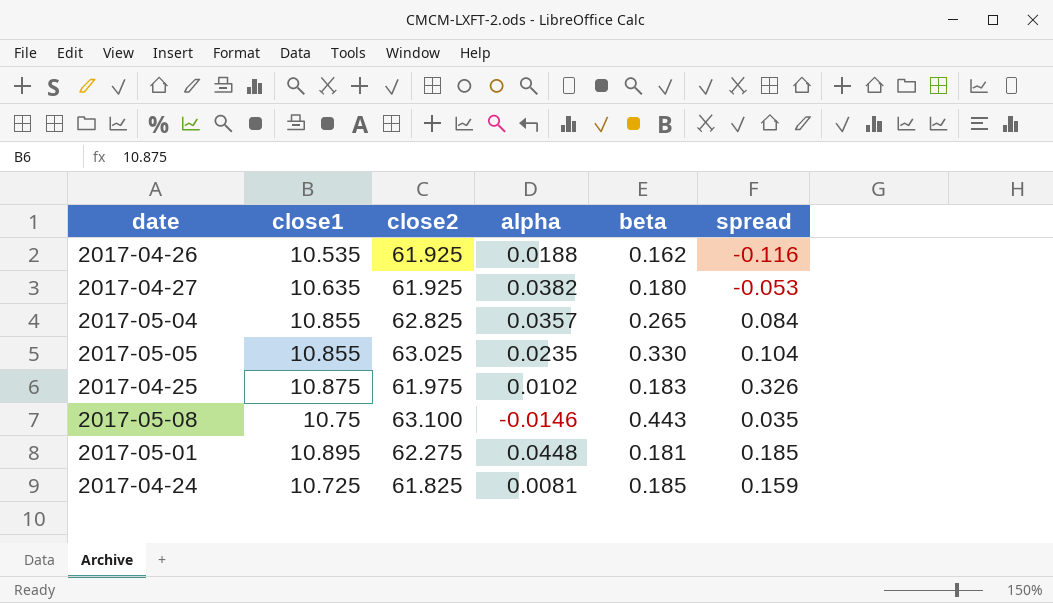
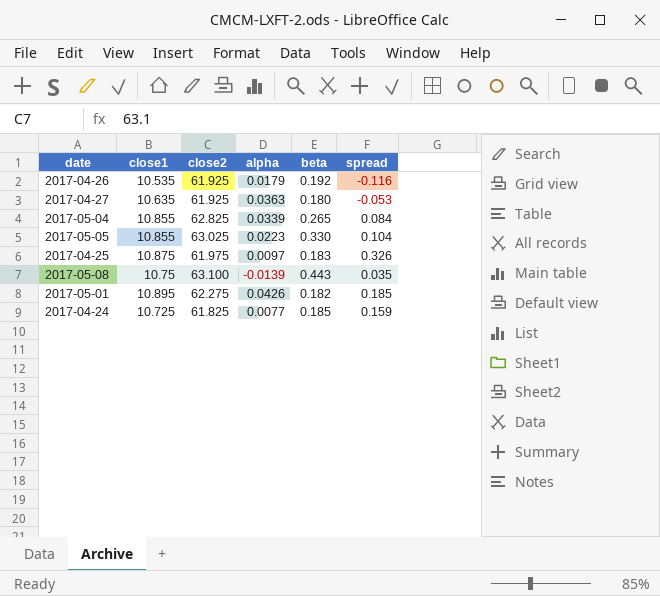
2017-04-26 | alpha: 0.0188 -> 0.0179
2017-04-26 | beta: 0.162 -> 0.192
2017-04-27 | alpha: 0.0382 -> 0.0363
2017-05-04 | alpha: 0.0357 -> 0.0339
2017-05-05 | alpha: 0.0235 -> 0.0223
2017-04-25 | alpha: 0.0102 -> 0.0097
2017-05-08 | alpha: -0.0146 -> -0.0139
2017-05-01 | alpha: 0.0448 -> 0.0426
2017-05-01 | beta: 0.181 -> 0.182
2017-04-24 | alpha: 0.0081 -> 0.0077

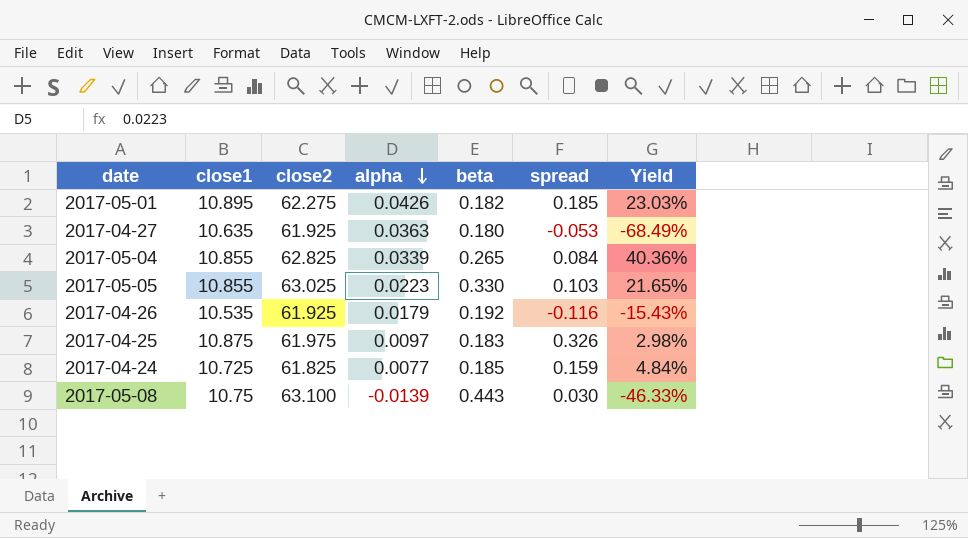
row order: none -> alpha descending
column Yield | formula: none -> [alpha] / [spread]
2017-05-05 | spread: 0.104 -> 0.103
2017-05-08 | spread: 0.035 -> 0.030

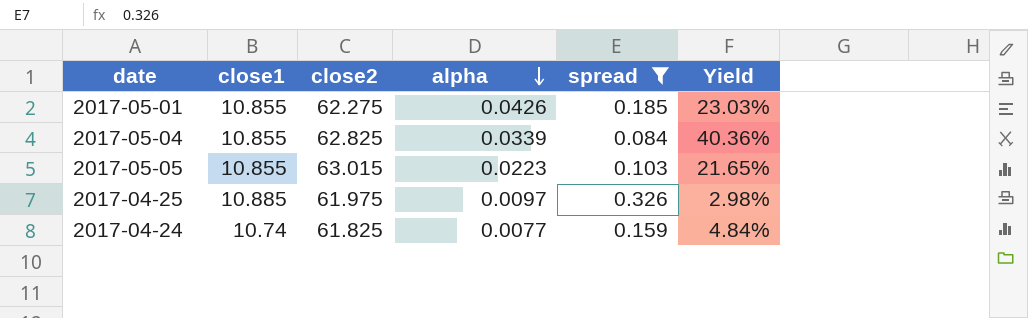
filter: none -> spread >= 0.084
column beta | position: 5 -> none
2017-05-01 | close1: 10.895 -> 10.855
2017-05-05 | close2: 63.025 -> 63.015
2017-04-25 | close1: 10.875 -> 10.885
2017-04-24 | close1: 10.725 -> 10.74

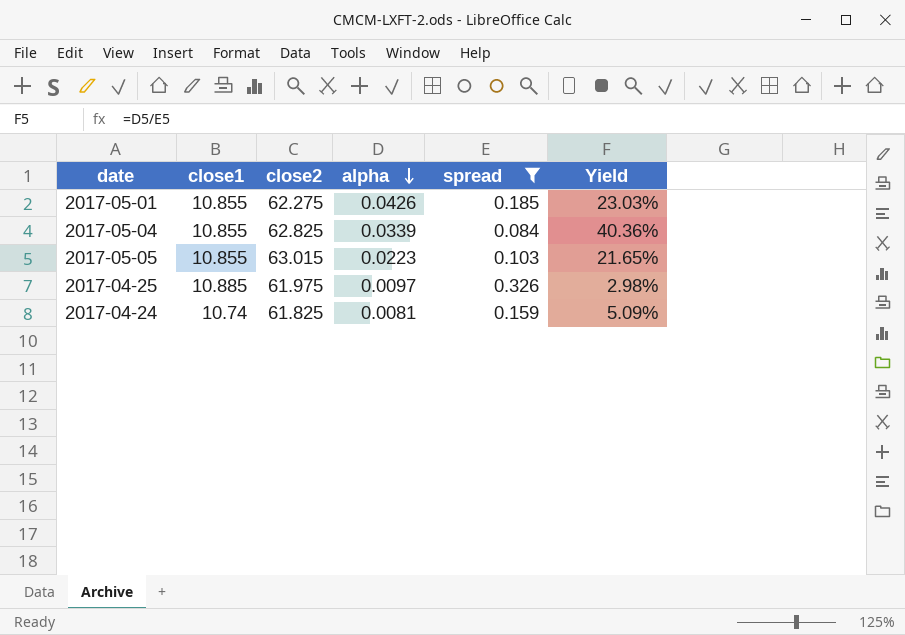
2017-04-24 | alpha: 0.0077 -> 0.0081
2017-04-24 | Yield: 4.84% -> 5.09%

